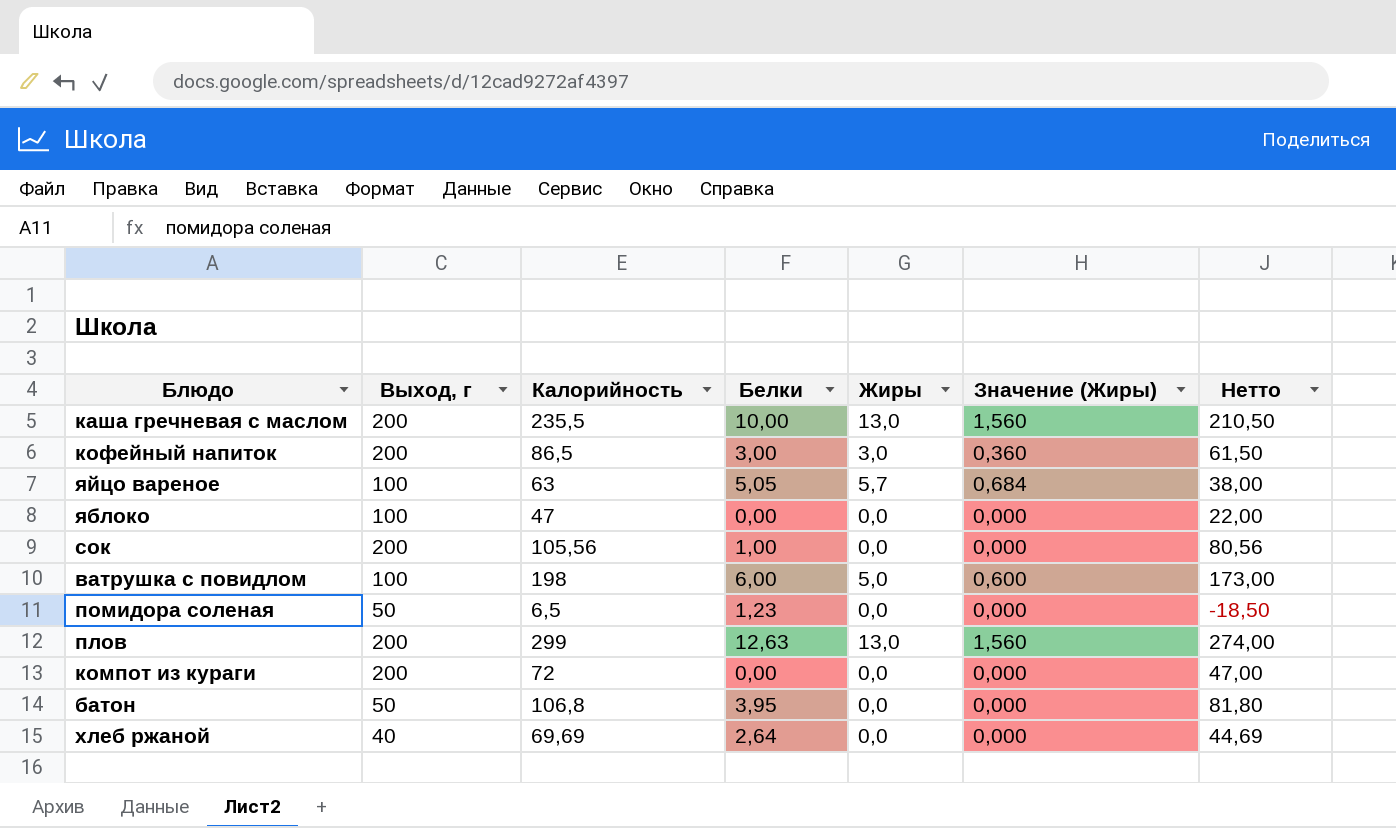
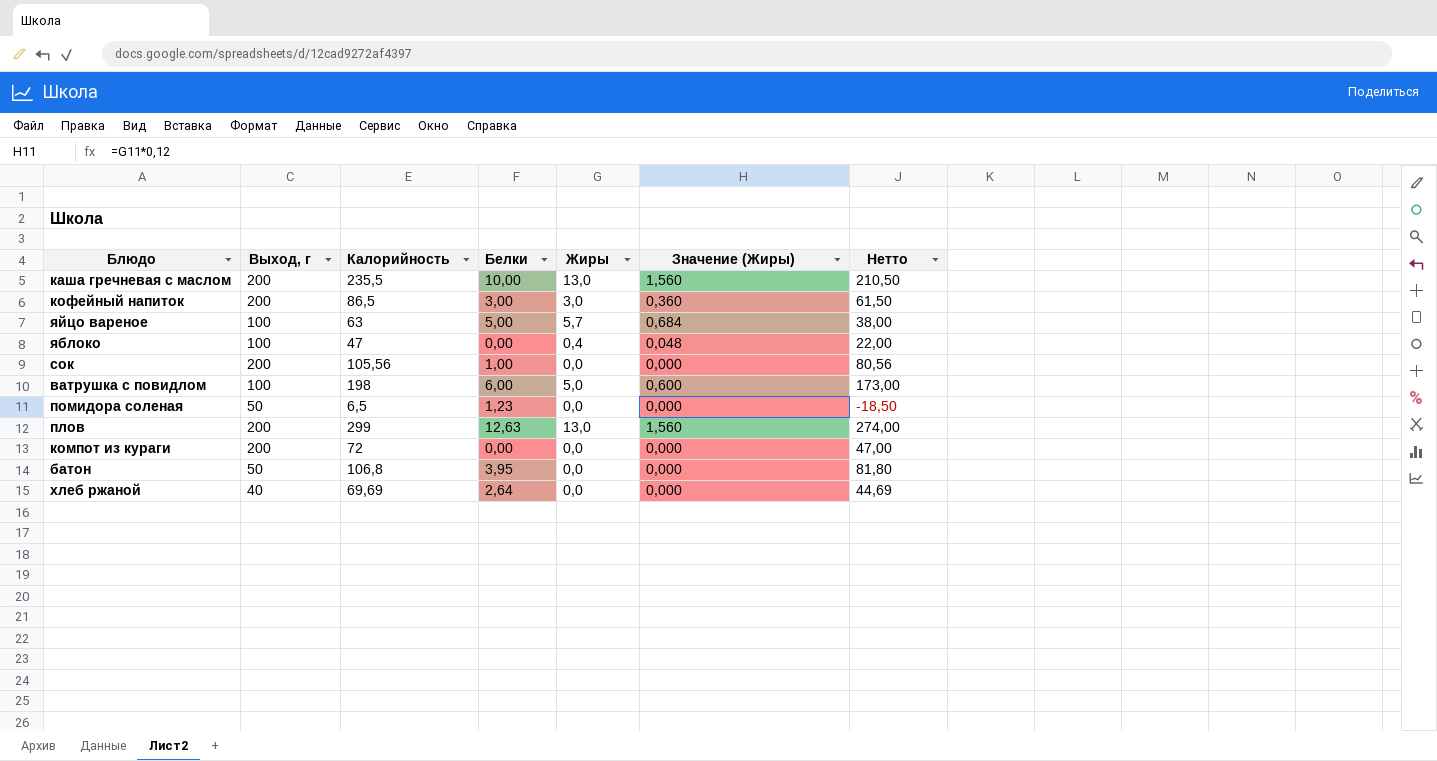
яйцо вареное | Белки: 5,05 -> 5,00
яблоко | Жиры: 0,0 -> 0,4
яблоко | Значение (Жиры): 0,000 -> 0,048

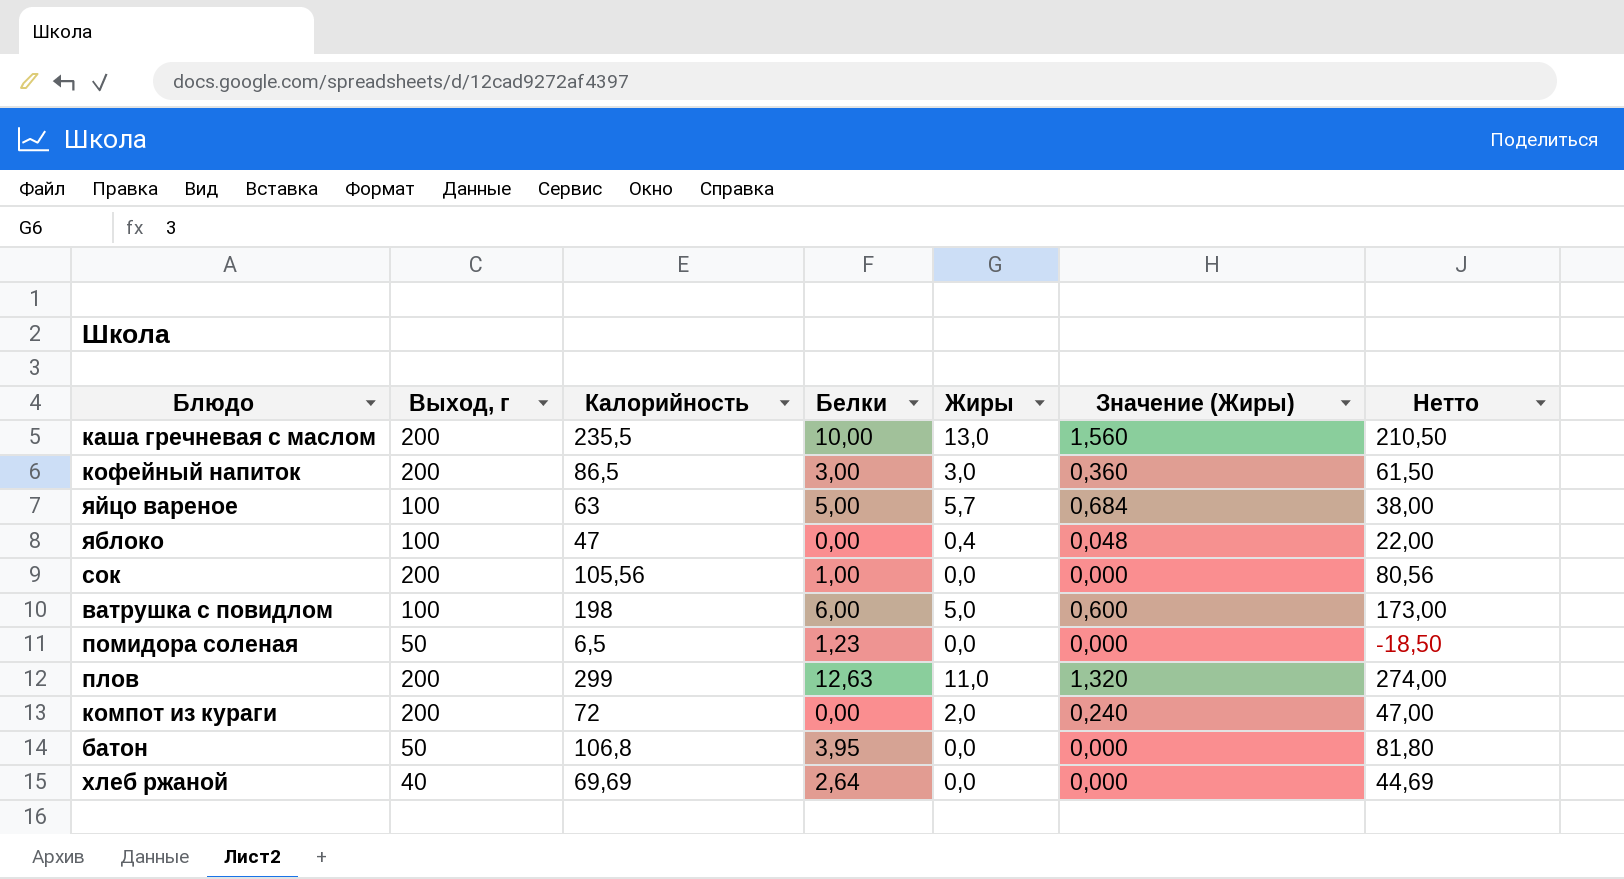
плов | Жиры: 13,0 -> 11,0
плов | Значение (Жиры): 1,560 -> 1,320
компот из кураги | Жиры: 0,0 -> 2,0
компот из кураги | Значение (Жиры): 0,000 -> 0,240

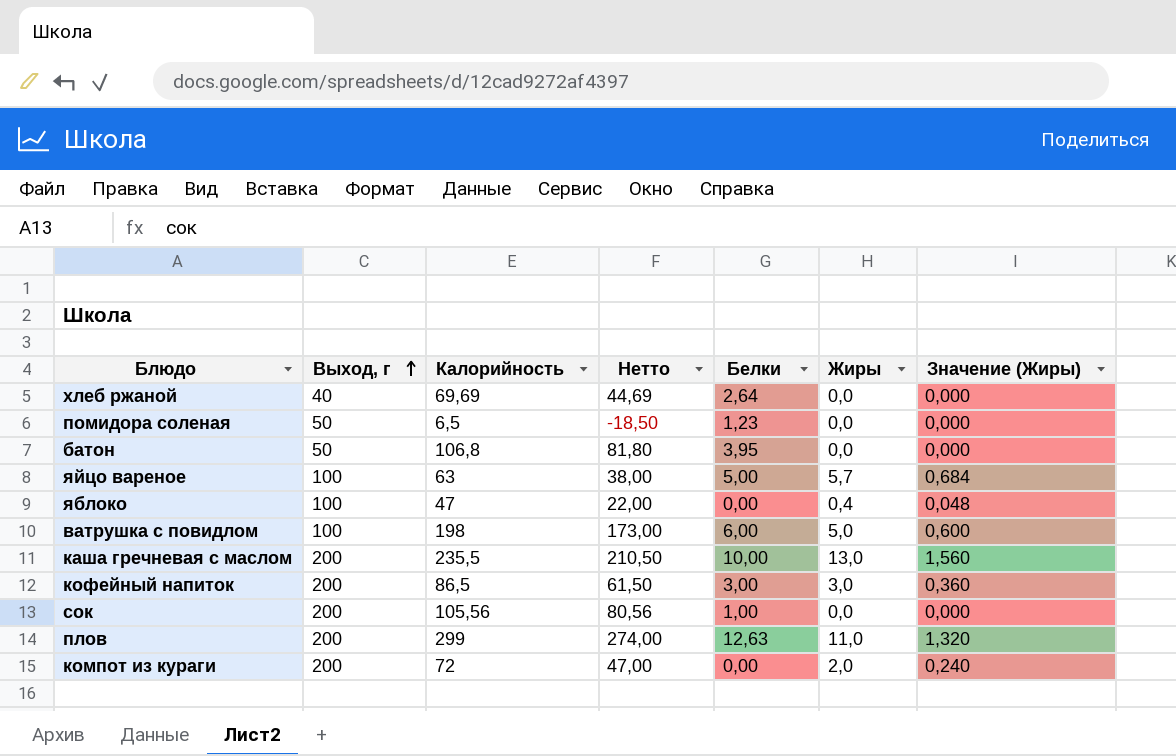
row order: none -> Выход, г ascending
column Нетто | position: 7 -> 4

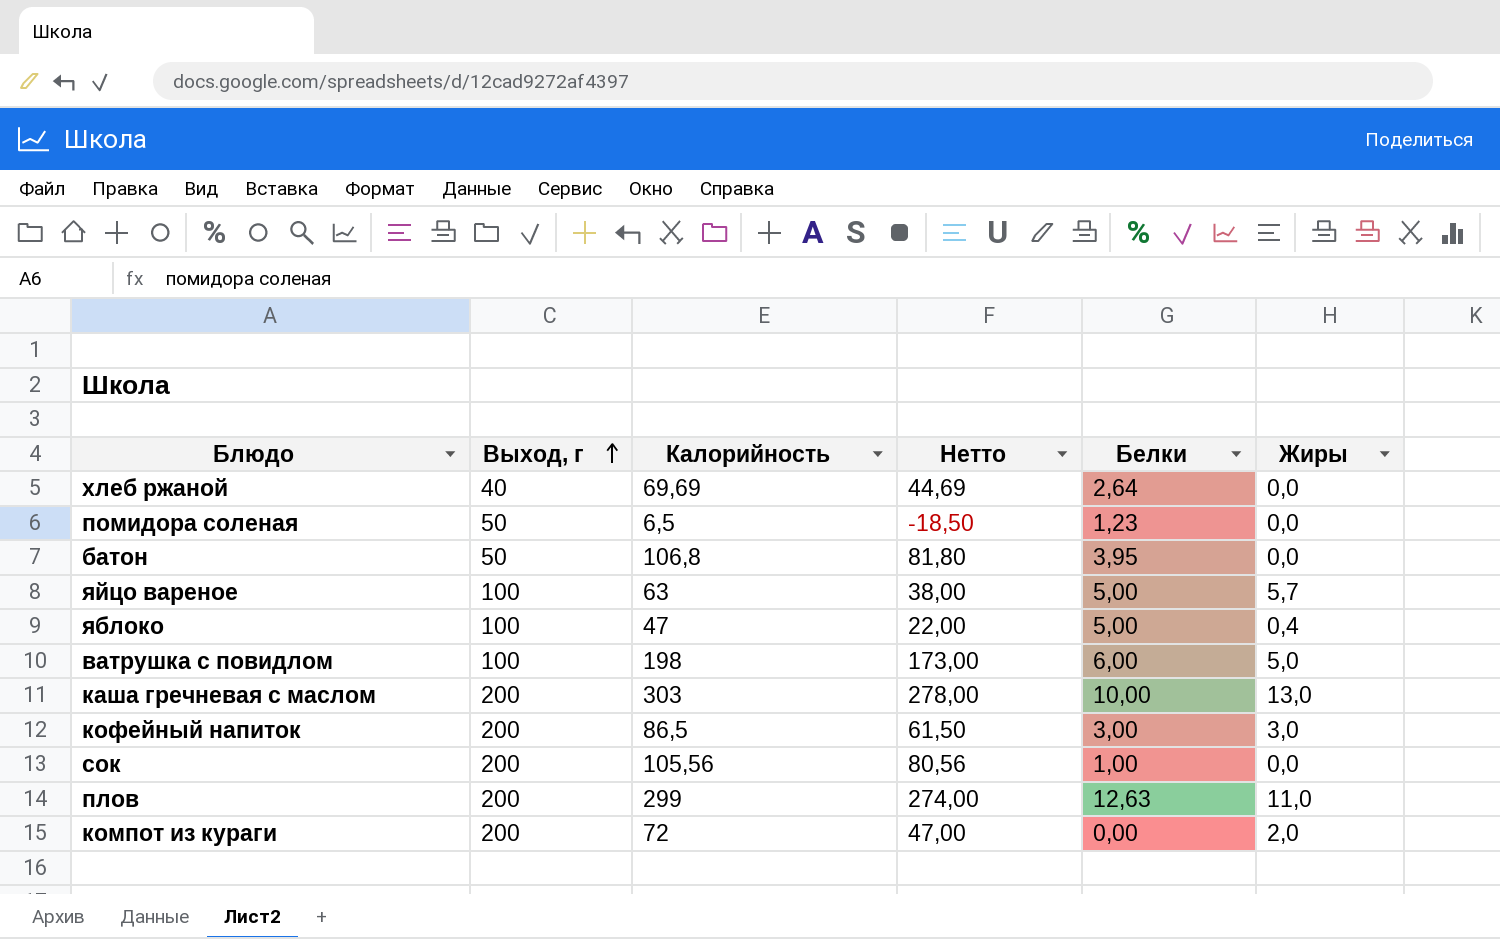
column Значение (Жиры) | formula: [Жиры] * 0,12 -> none
яблоко | Белки: 0,00 -> 5,00
каша гречневая с маслом | Калорийность: 235,5 -> 303
каша гречневая с маслом | Нетто: 210,50 -> 278,00

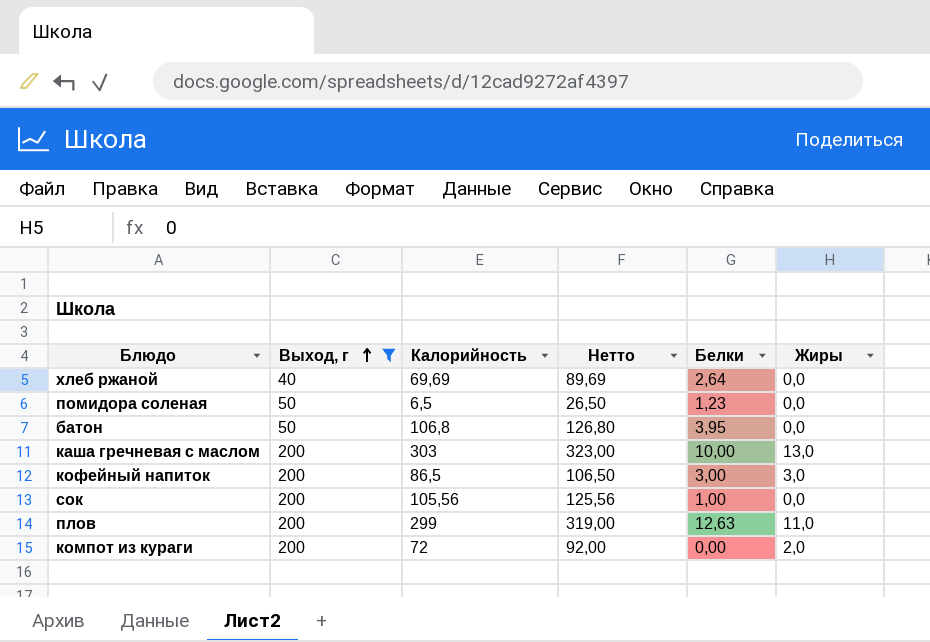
filter: none -> Выход, г != 100
column Нетто | formula: [Калорийность] - 25 -> [Калорийность] + 20

